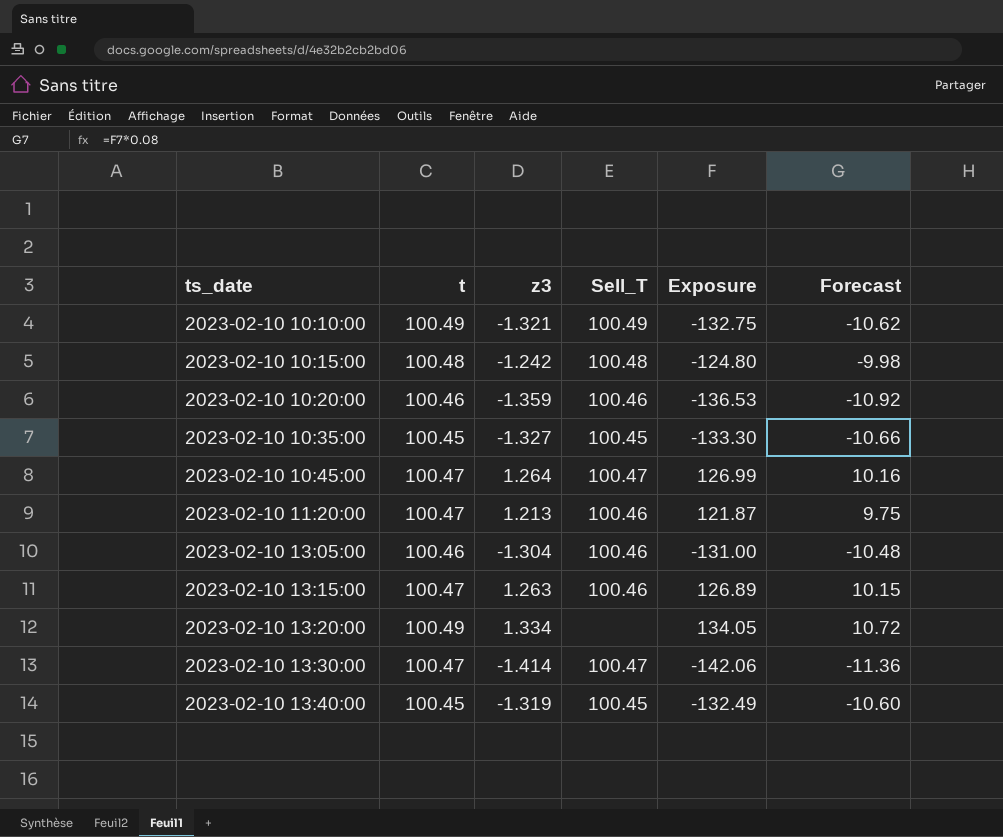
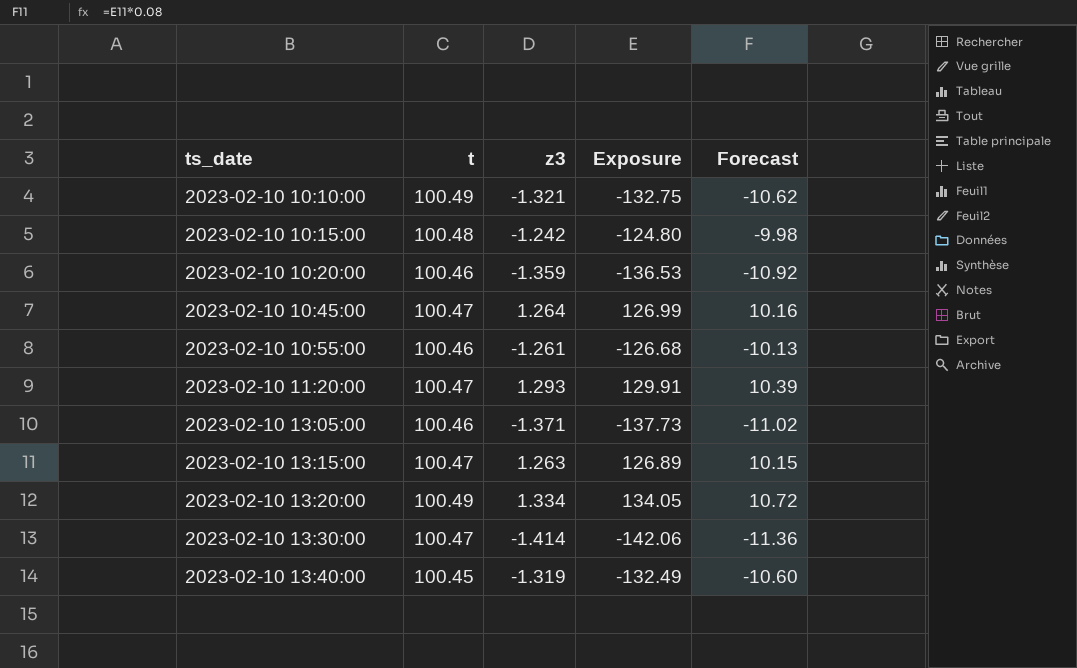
column Sell_T | position: 4 -> none
row 2023-02-10 10:35:00: 100.45 | -1.327 | 100.45 | -133.30 | -10.66 -> none
row 2023-02-10 10:55:00: none -> 100.46 | -1.261 | -126.68 | -10.13
2023-02-10 11:20:00 | z3: 1.213 -> 1.293
2023-02-10 11:20:00 | Exposure: 121.87 -> 129.91
2023-02-10 11:20:00 | Forecast: 9.75 -> 10.39
2023-02-10 13:05:00 | z3: -1.304 -> -1.371
2023-02-10 13:05:00 | Exposure: -131.00 -> -137.73
2023-02-10 13:05:00 | Forecast: -10.48 -> -11.02

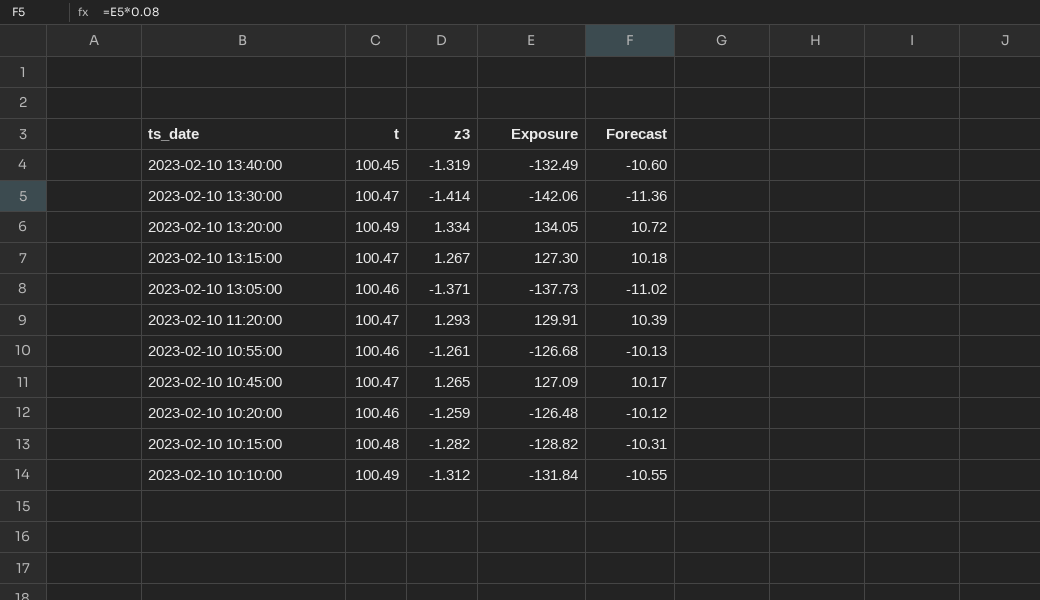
row order: ts_date ascending -> ts_date descending
2023-02-10 13:15:00 | z3: 1.263 -> 1.267
2023-02-10 13:15:00 | Exposure: 126.89 -> 127.30
2023-02-10 13:15:00 | Forecast: 10.15 -> 10.18
2023-02-10 10:45:00 | z3: 1.264 -> 1.265
2023-02-10 10:45:00 | Exposure: 126.99 -> 127.09
2023-02-10 10:45:00 | Forecast: 10.16 -> 10.17
2023-02-10 10:20:00 | z3: -1.359 -> -1.259
2023-02-10 10:20:00 | Exposure: -136.53 -> -126.48
2023-02-10 10:20:00 | Forecast: -10.92 -> -10.12
2023-02-10 10:15:00 | z3: -1.242 -> -1.282
2023-02-10 10:15:00 | Exposure: -124.80 -> -128.82
2023-02-10 10:15:00 | Forecast: -9.98 -> -10.31
2023-02-10 10:10:00 | z3: -1.321 -> -1.312
2023-02-10 10:10:00 | Exposure: -132.75 -> -131.84
2023-02-10 10:10:00 | Forecast: -10.62 -> -10.55

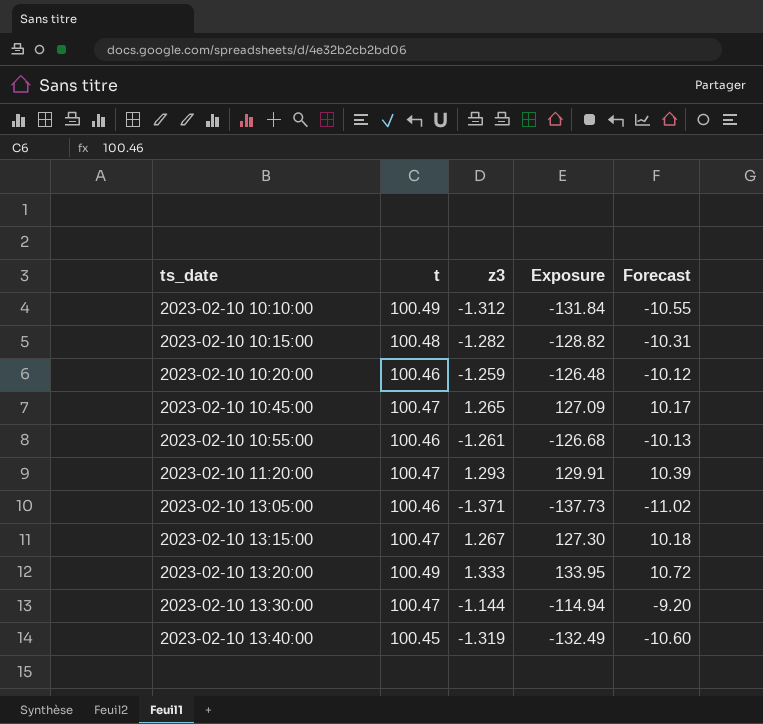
row order: ts_date descending -> ts_date ascending
2023-02-10 13:20:00 | z3: 1.334 -> 1.333
2023-02-10 13:20:00 | Exposure: 134.05 -> 133.95
2023-02-10 13:30:00 | z3: -1.414 -> -1.144
2023-02-10 13:30:00 | Exposure: -142.06 -> -114.94
2023-02-10 13:30:00 | Forecast: -11.36 -> -9.20

